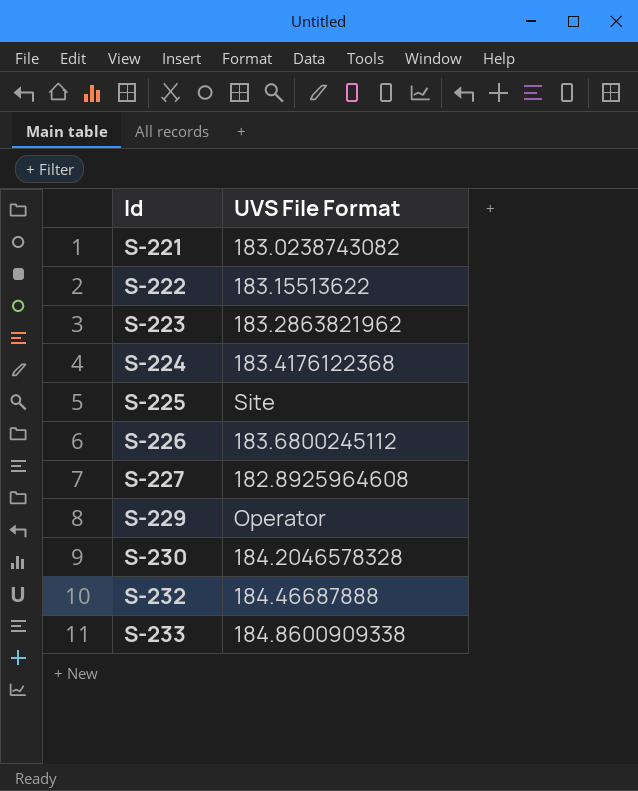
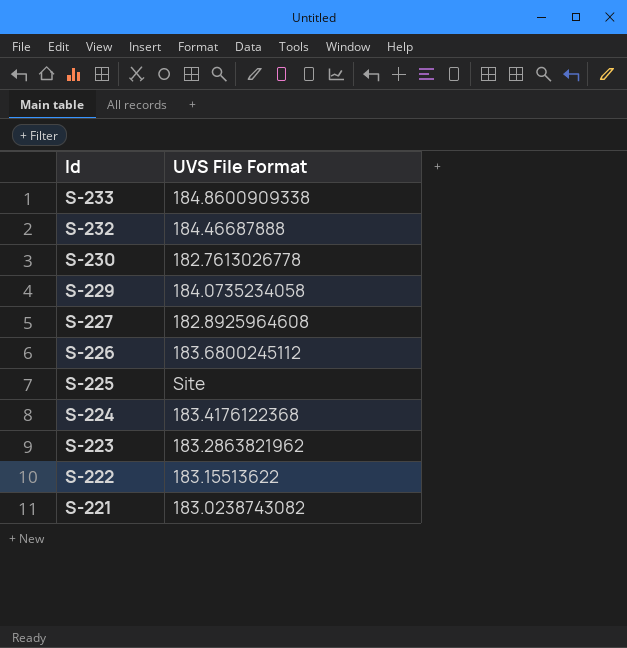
row order: Id ascending -> Id descending
S-230 | UVS File Format: 184.2046578328 -> 182.7613026778
S-229 | UVS File Format: Operator -> 184.0735234058

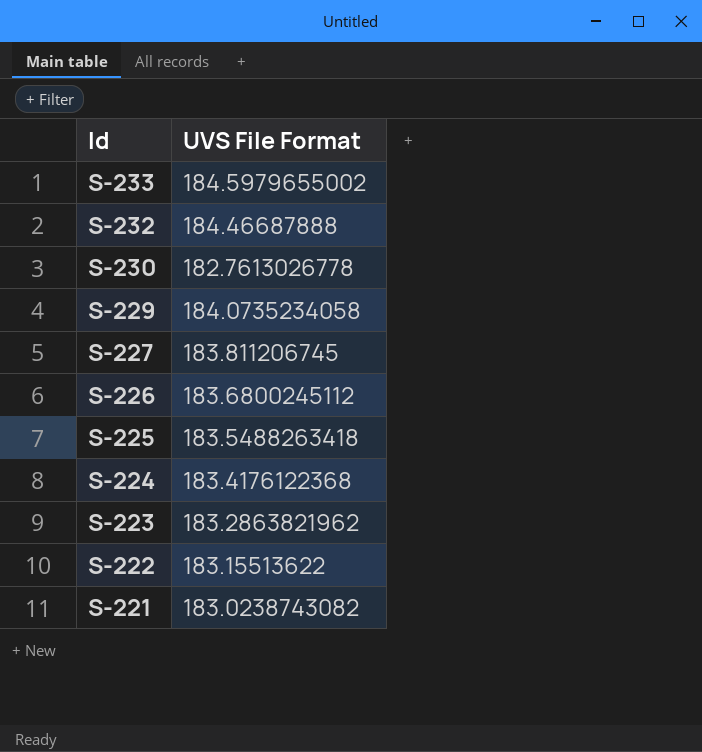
S-233 | UVS File Format: 184.8600909338 -> 184.5979655002
S-227 | UVS File Format: 182.8925964608 -> 183.811206745
S-225 | UVS File Format: Site -> 183.5488263418

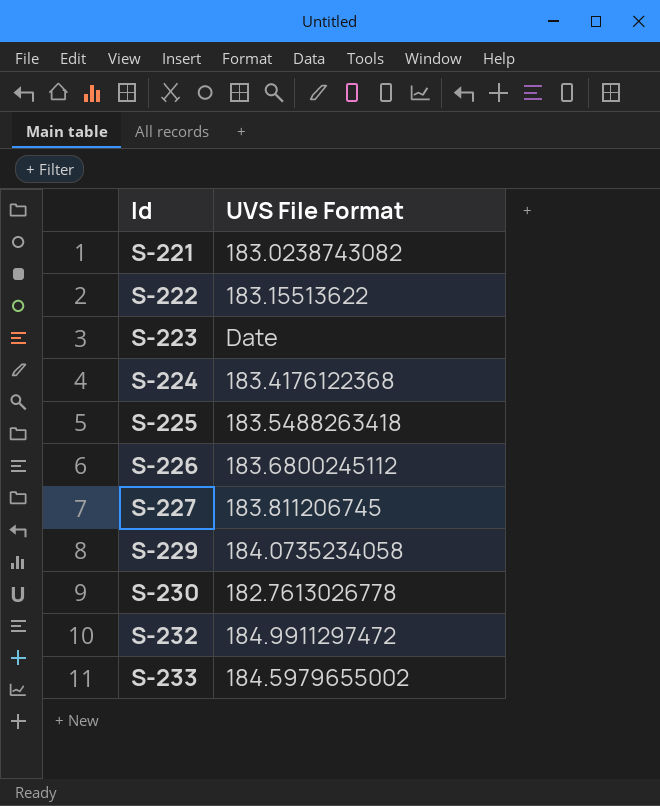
row order: Id descending -> Id ascending
S-223 | UVS File Format: 183.2863821962 -> Date
S-232 | UVS File Format: 184.46687888 -> 184.9911297472

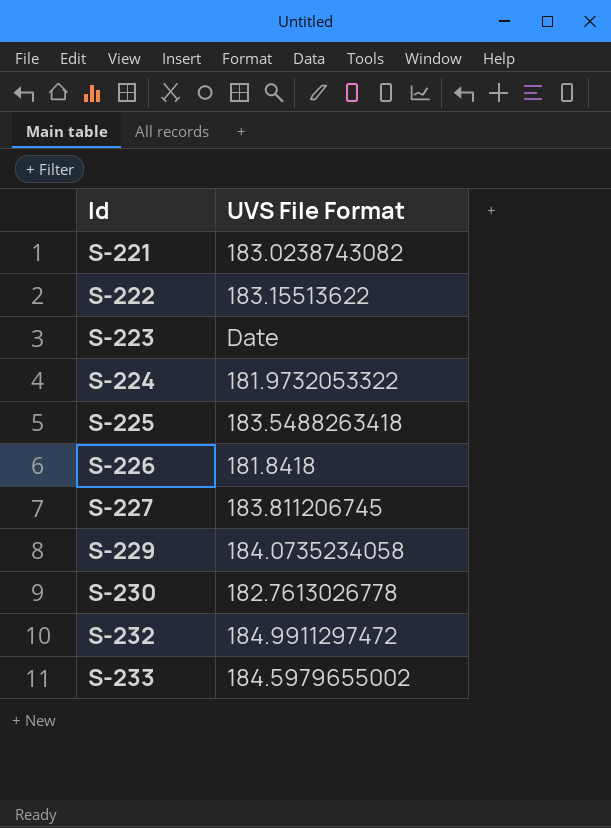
S-224 | UVS File Format: 183.4176122368 -> 181.9732053322
S-226 | UVS File Format: 183.6800245112 -> 181.8418

